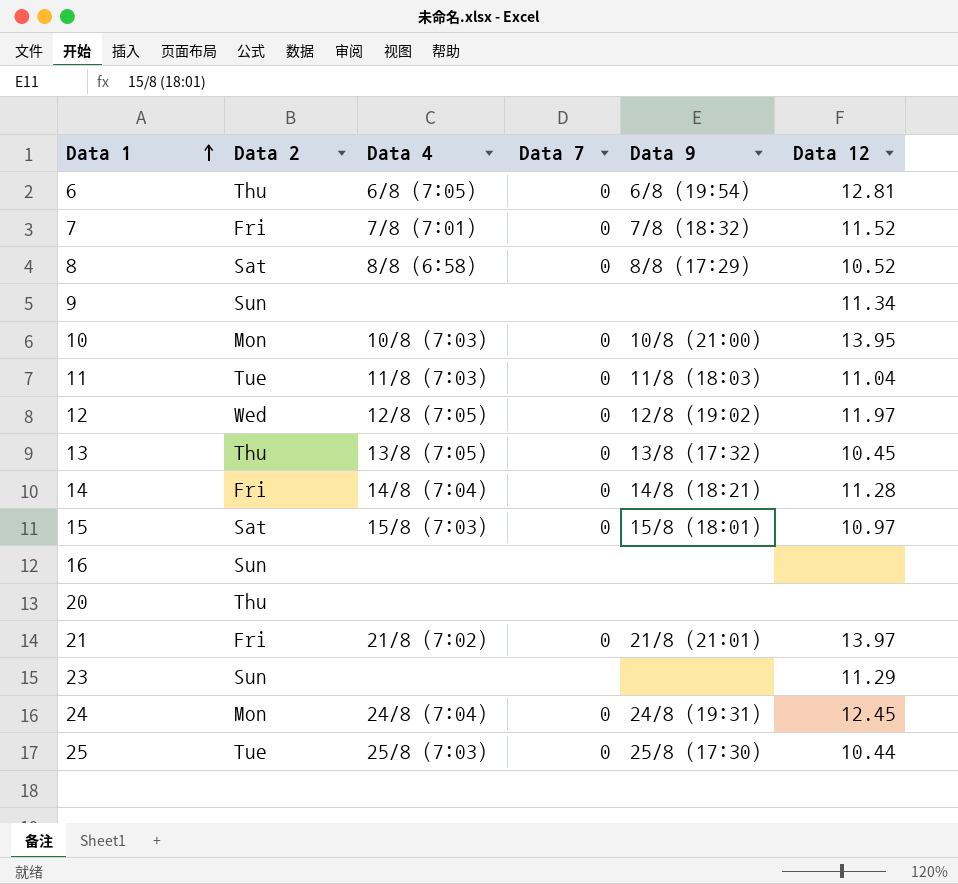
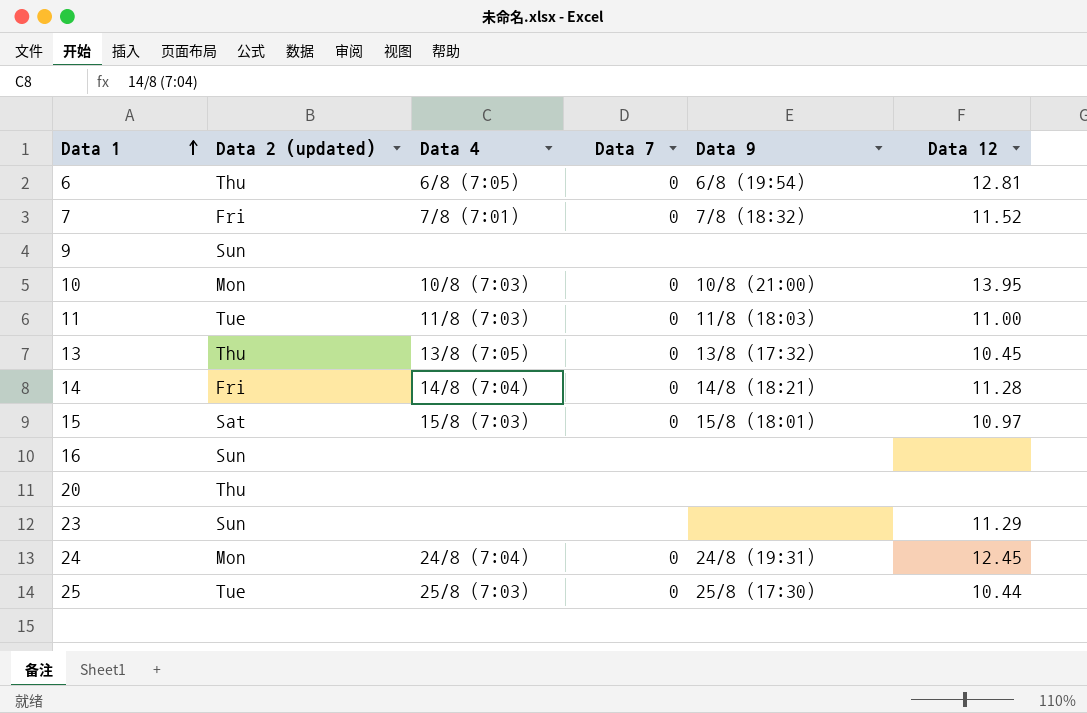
column name: Data 2 -> Data 2 (updated)
row 8: Sat | 8/8 (6:58) | 0 | 8/8 (17:29) | 10.52 -> none
row 12: Wed | 12/8 (7:05) | 0 | 12/8 (19:02) | 11.97 -> none
row 21: Fri | 21/8 (7:02) | 0 | 21/8 (21:01) | 13.97 -> none
9 | Data 12: 11.34 -> none
11 | Data 12: 11.04 -> 11.00

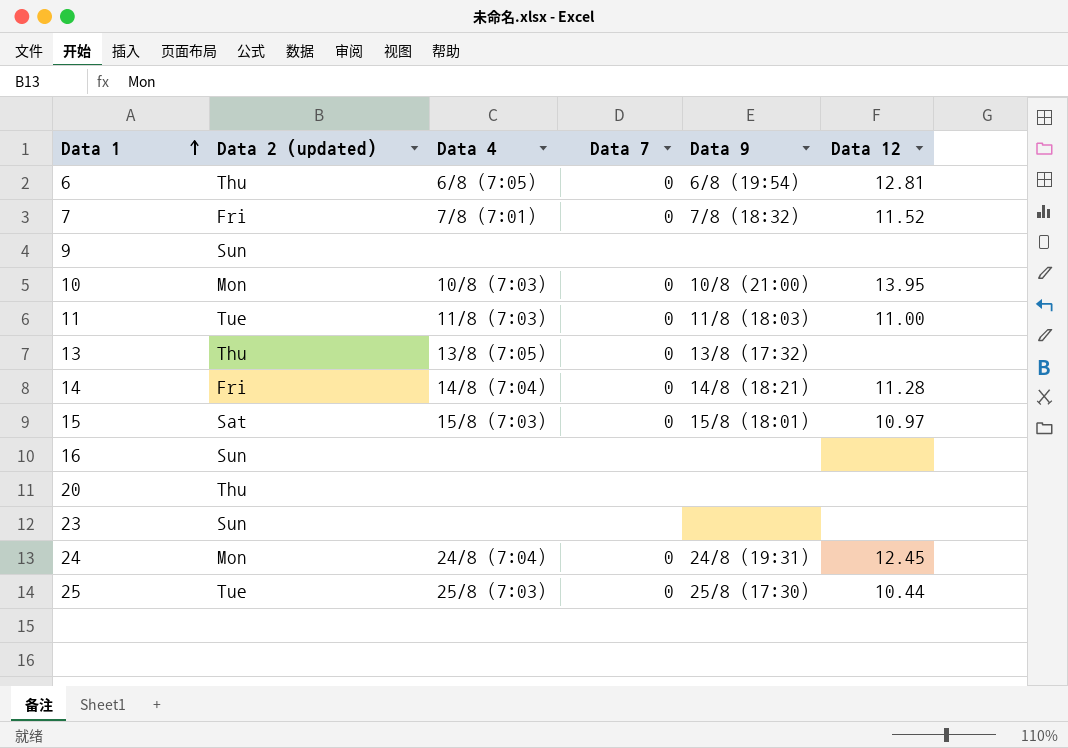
13 | Data 12: 10.45 -> none
23 | Data 12: 11.29 -> none

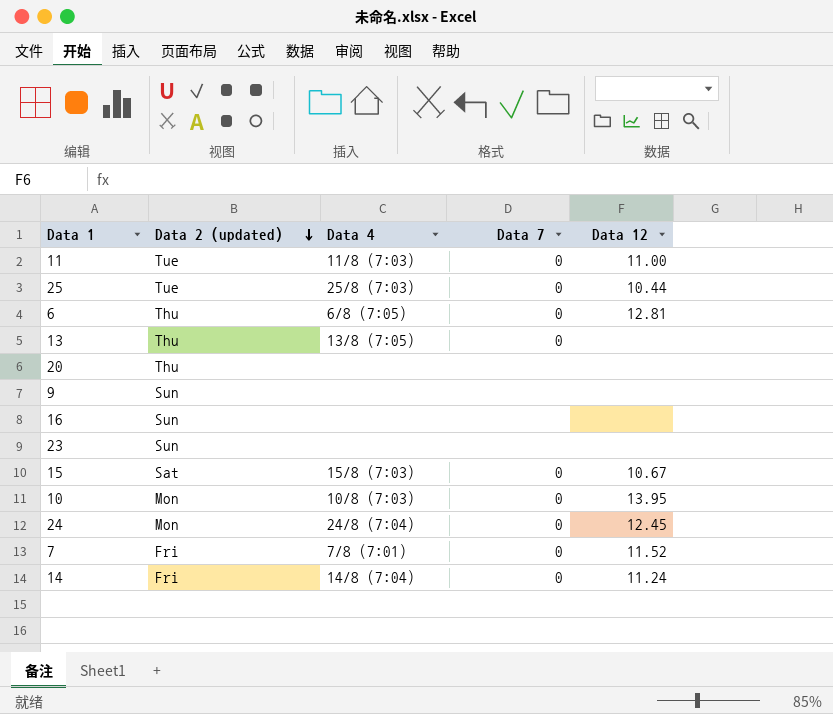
row order: Data 1 ascending -> Data 2 (updated) descending
column Data 9 | position: 5 -> none
15 | Data 12: 10.97 -> 10.67
14 | Data 12: 11.28 -> 11.24

